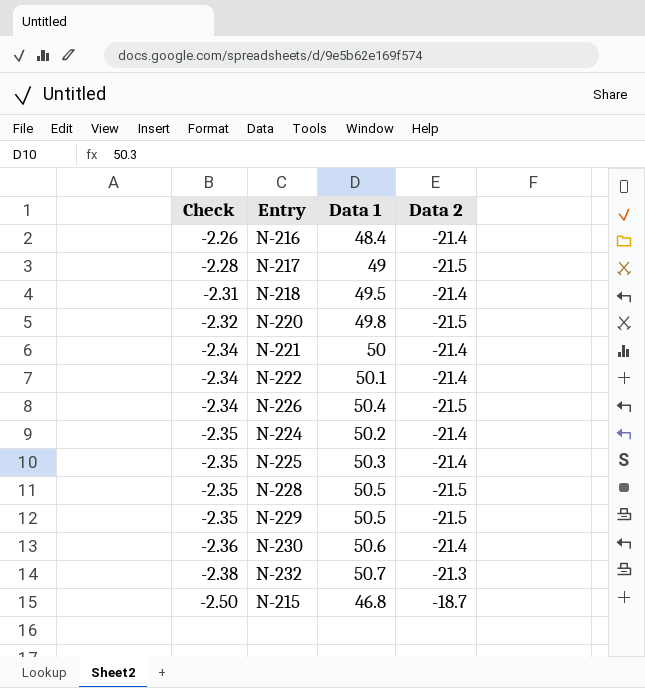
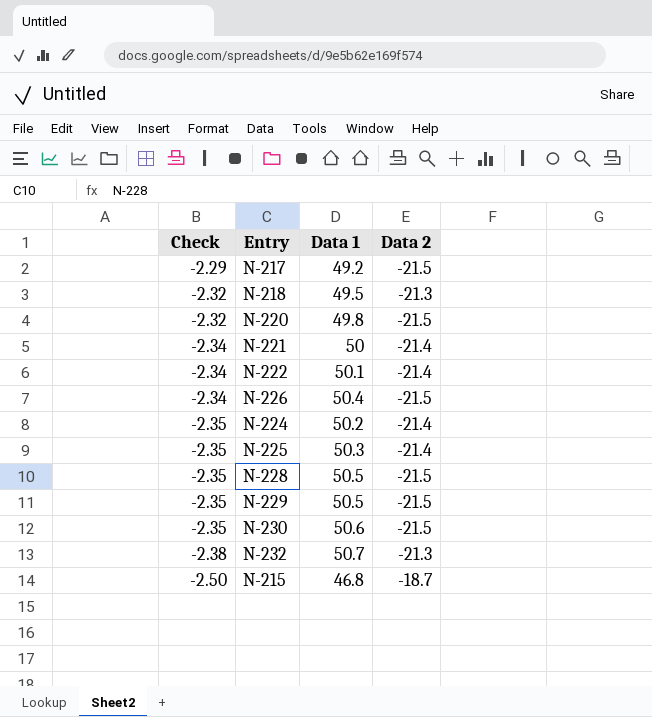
row N-216: -2.26 | 48.4 | -21.4 -> none
N-217 | Check: -2.28 -> -2.29
N-217 | Data 1: 49 -> 49.2
N-218 | Check: -2.31 -> -2.32
N-218 | Data 2: -21.4 -> -21.3
N-230 | Check: -2.36 -> -2.35
N-230 | Data 2: -21.4 -> -21.5

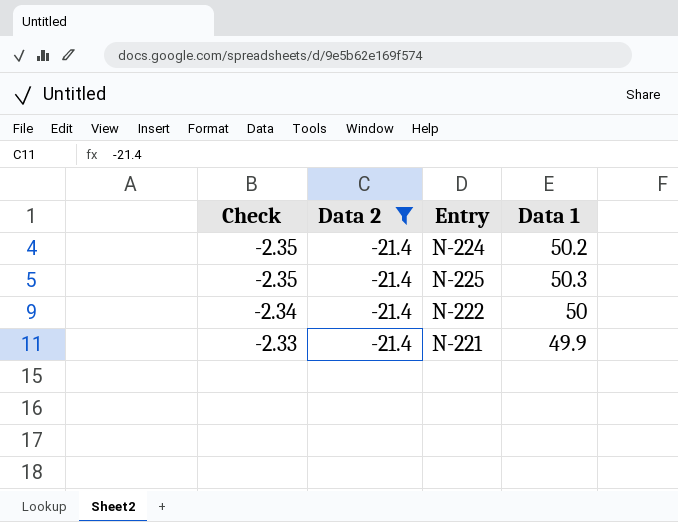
filter: none -> Data 2 = -21.4
row order: Check descending -> Check ascending
column Data 2 | position: 4 -> 2
N-222 | Data 1: 50.1 -> 50
N-221 | Check: -2.34 -> -2.33
N-221 | Data 1: 50 -> 49.9

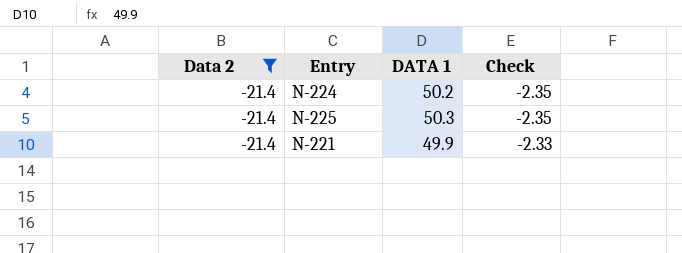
column name: Data 1 -> DATA 1
column Check | position: 1 -> 4
row N-222: -2.34 | -21.4 | 50 -> none

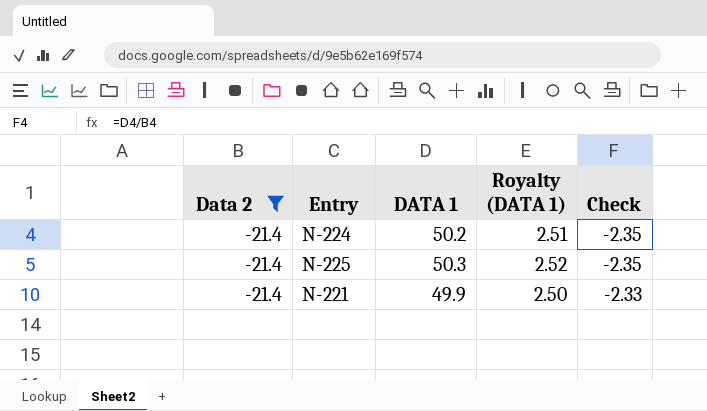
column Royalty (DATA 1) | formula: none -> [DATA 1] * 0.05

